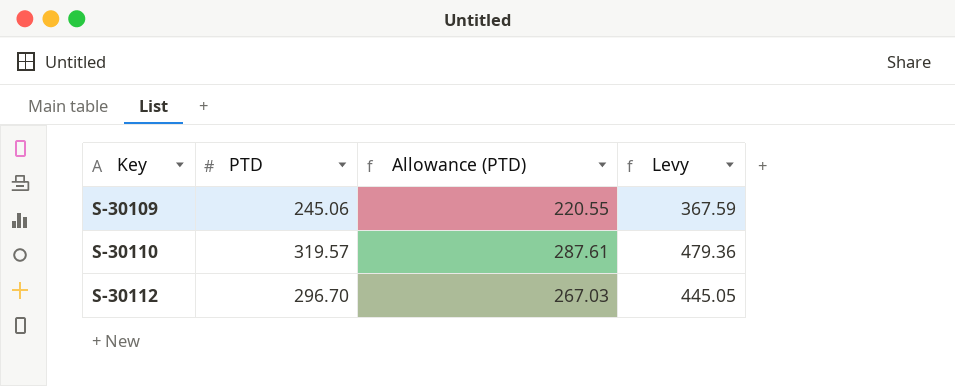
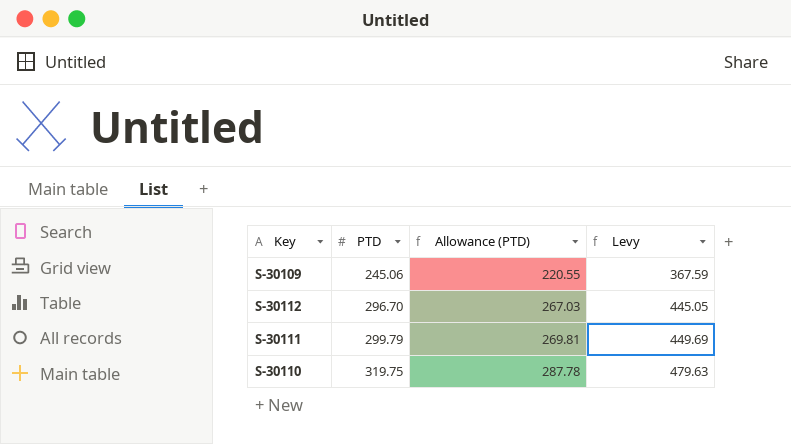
row order: Key ascending -> PTD ascending
row S-30111: none -> 299.79 | 269.81 | 449.69
S-30110 | PTD: 319.57 -> 319.75
S-30110 | Allowance (PTD): 287.61 -> 287.78
S-30110 | Levy: 479.36 -> 479.63

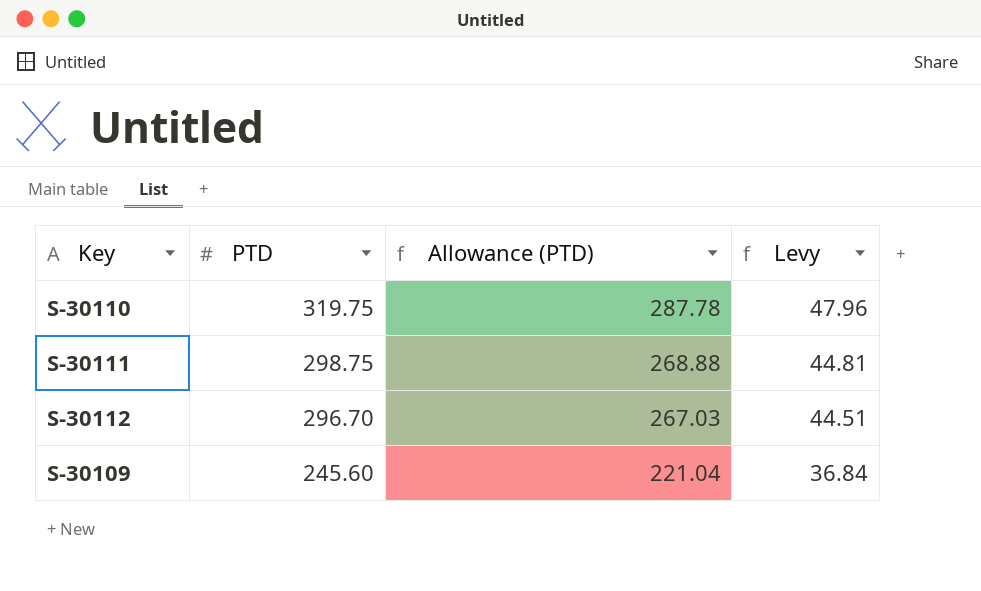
row order: PTD ascending -> PTD descending
column Levy | formula: [PTD] * 1.5 -> [PTD] * 0.15
S-30111 | PTD: 299.79 -> 298.75
S-30111 | Allowance (PTD): 269.81 -> 268.88
S-30109 | PTD: 245.06 -> 245.60
S-30109 | Allowance (PTD): 220.55 -> 221.04

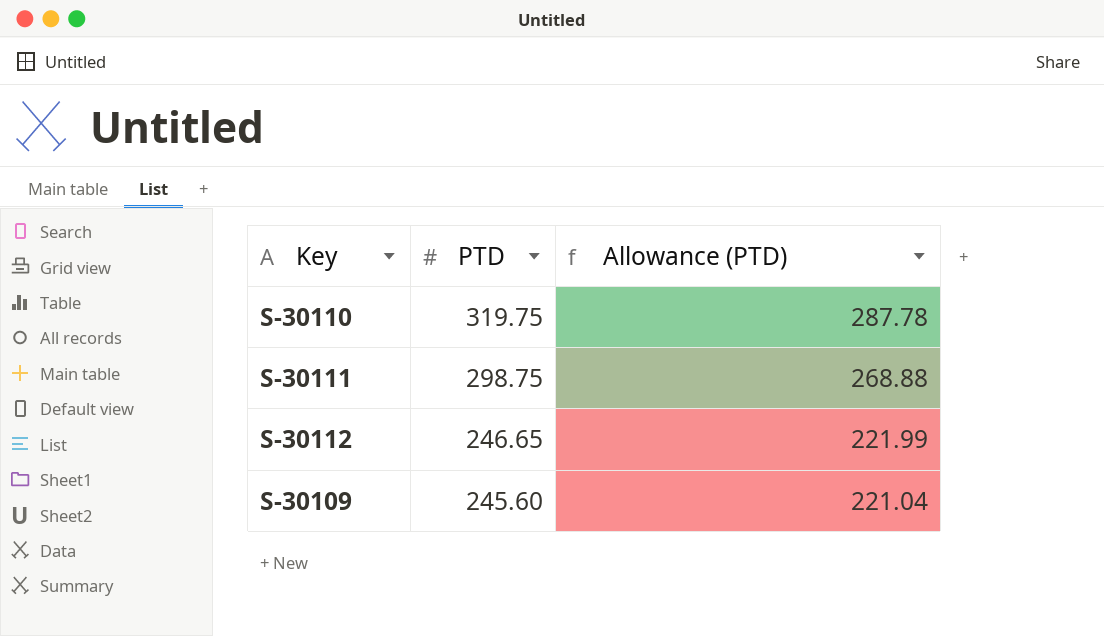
column Levy | formula: [PTD] * 0.15 -> none
S-30112 | PTD: 296.70 -> 246.65
S-30112 | Allowance (PTD): 267.03 -> 221.99

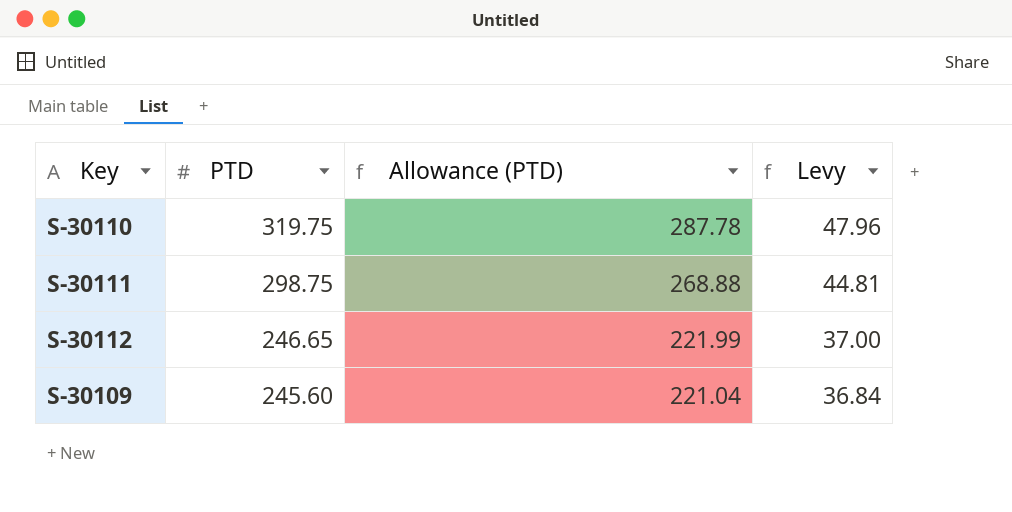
column Levy | formula: none -> [PTD] * 0.15

